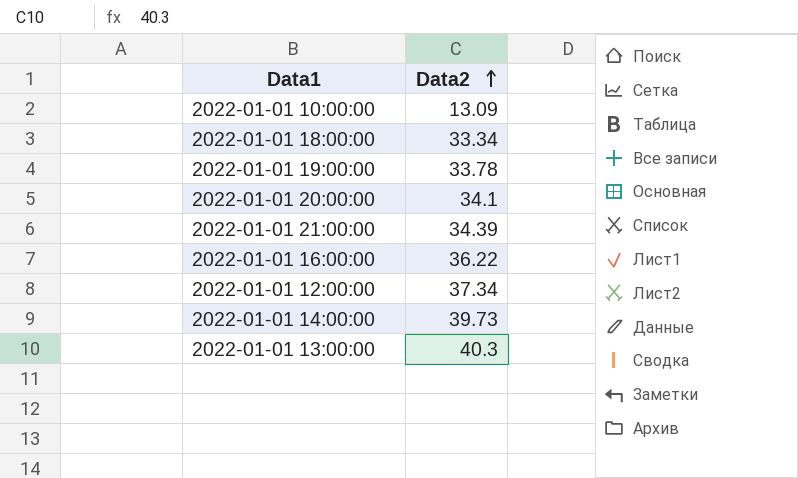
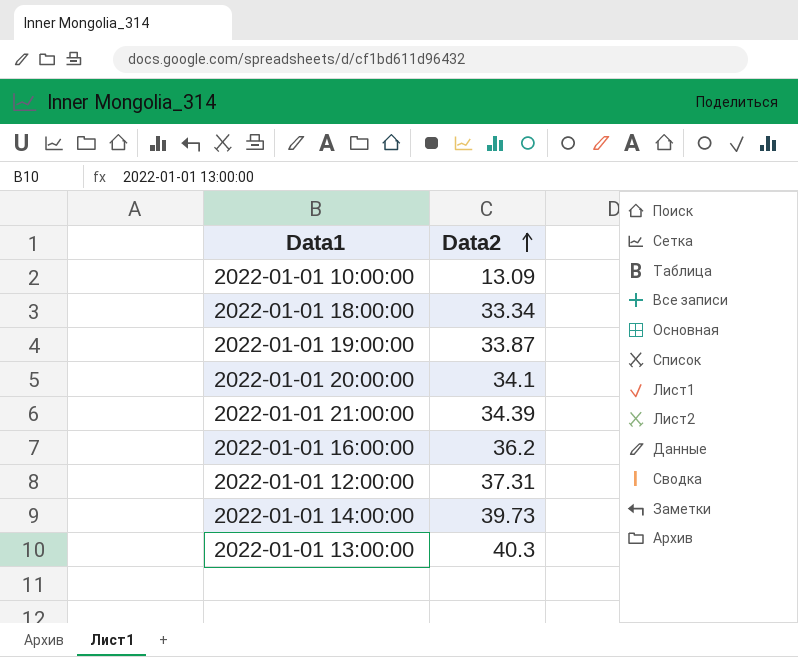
2022-01-01 19:00:00 | Data2: 33.78 -> 33.87
2022-01-01 16:00:00 | Data2: 36.22 -> 36.2
2022-01-01 12:00:00 | Data2: 37.34 -> 37.31

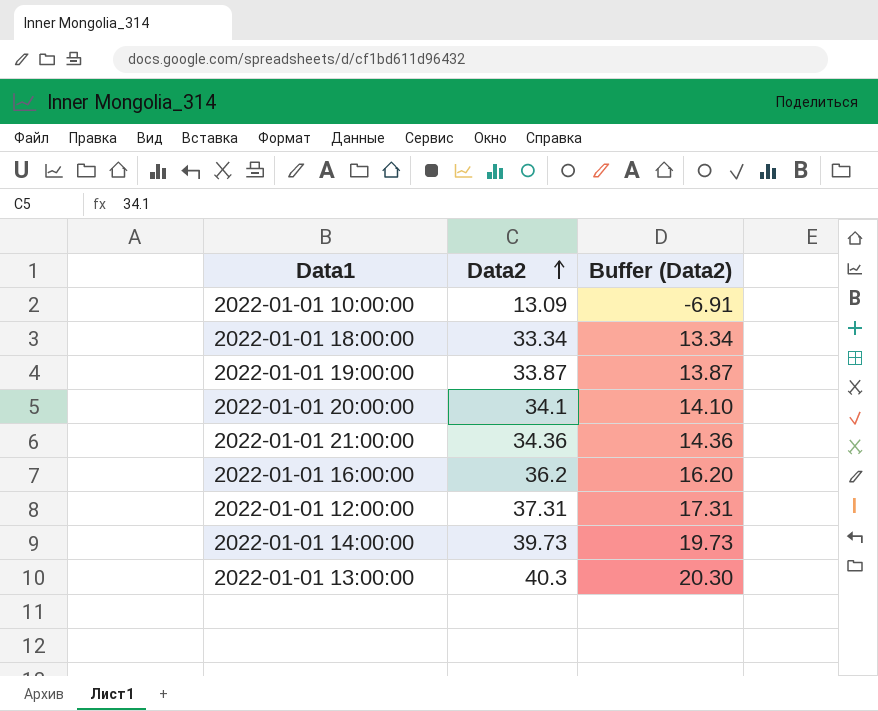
column Buffer (Data2) | formula: none -> [Data2] - 20
2022-01-01 21:00:00 | Data2: 34.39 -> 34.36

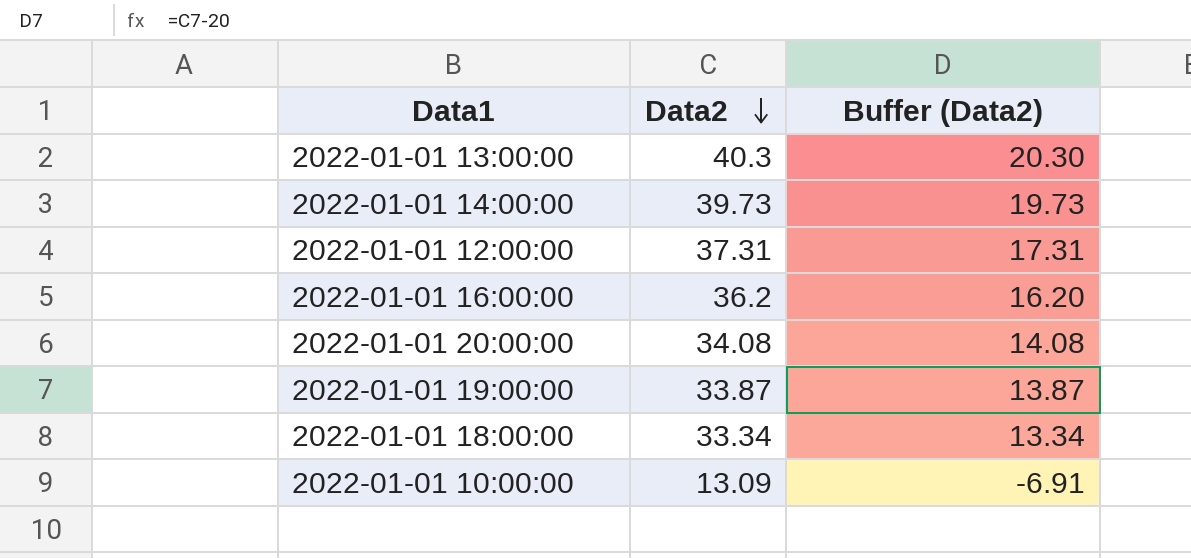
row order: Data2 ascending -> Data2 descending
row 2022-01-01 21:00:00: 34.36 | 14.36 -> none
2022-01-01 20:00:00 | Data2: 34.1 -> 34.08
2022-01-01 20:00:00 | Buffer (Data2): 14.10 -> 14.08

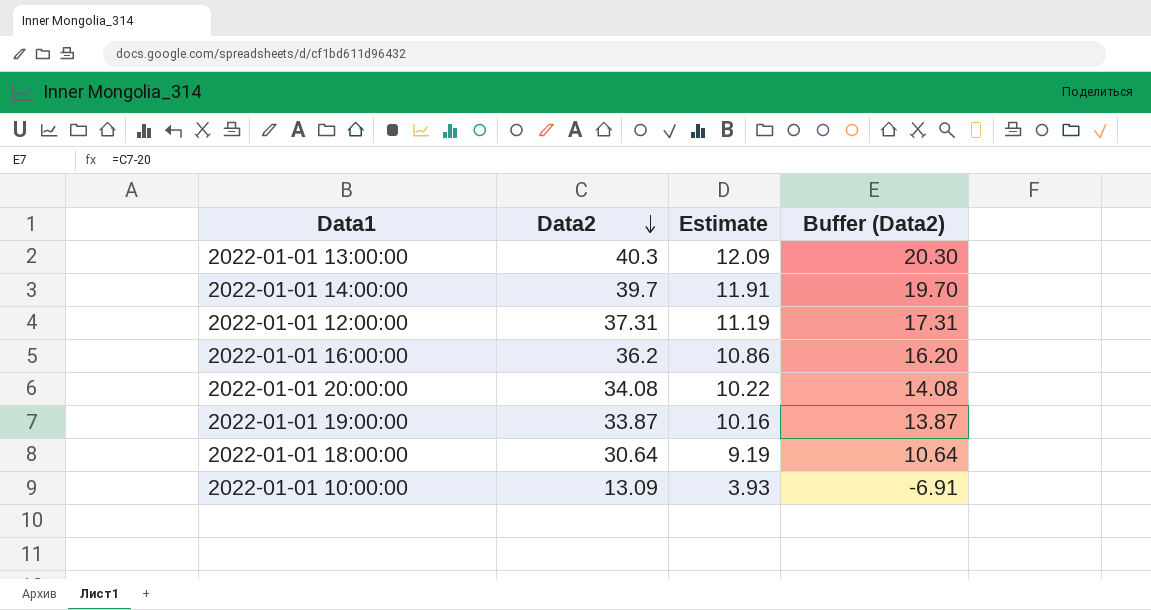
column Estimate | formula: none -> [Data2] * 0.3
2022-01-01 14:00:00 | Data2: 39.73 -> 39.7
2022-01-01 14:00:00 | Buffer (Data2): 19.73 -> 19.70
2022-01-01 18:00:00 | Data2: 33.34 -> 30.64
2022-01-01 18:00:00 | Buffer (Data2): 13.34 -> 10.64

